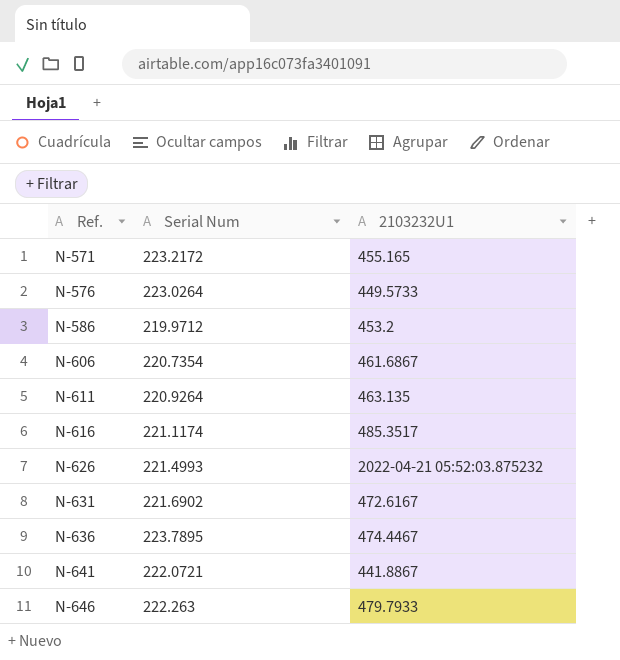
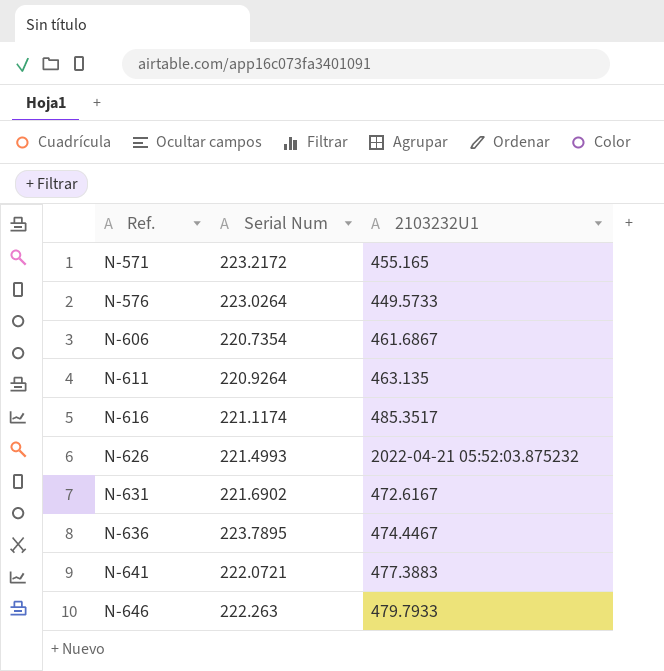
row N-586: 219.9712 | 453.2 -> none
N-641 | 2103232U1: 441.8867 -> 477.3883

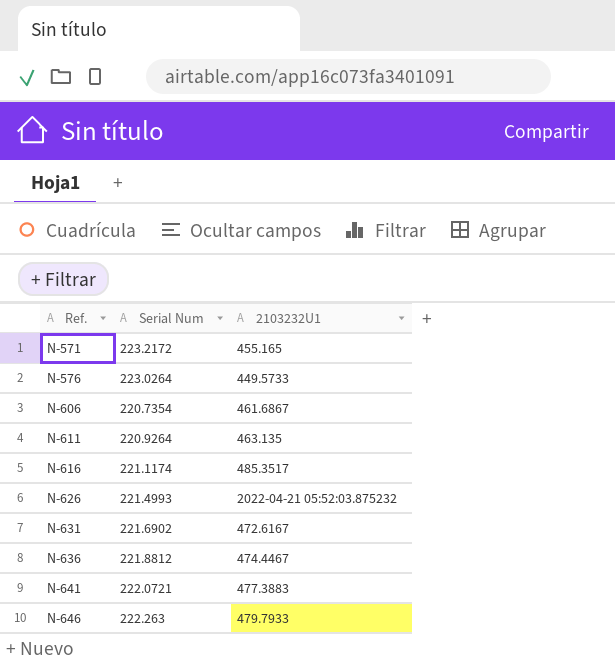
N-636 | Serial Num: 223.7895 -> 221.8812

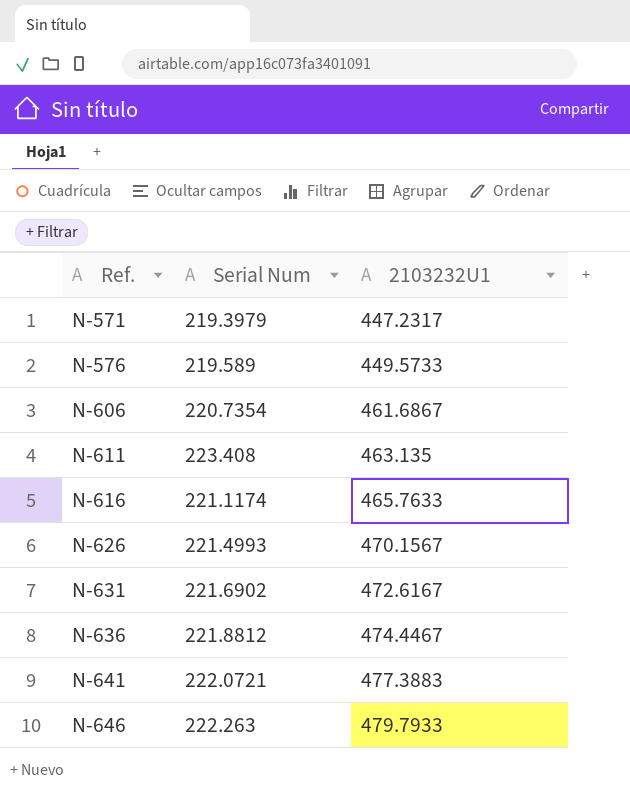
N-571 | Serial Num: 223.2172 -> 219.3979
N-571 | 2103232U1: 455.165 -> 447.2317
N-576 | Serial Num: 223.0264 -> 219.589
N-611 | Serial Num: 220.9264 -> 223.408
N-616 | 2103232U1: 485.3517 -> 465.7633
N-626 | 2103232U1: 2022-04-21 05:52:03.875232 -> 470.1567

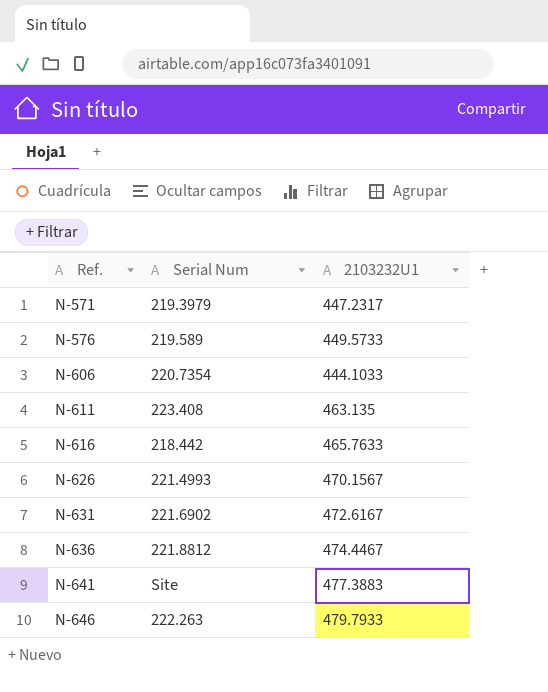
N-606 | 2103232U1: 461.6867 -> 444.1033
N-616 | Serial Num: 221.1174 -> 218.442
N-641 | Serial Num: 222.0721 -> Site

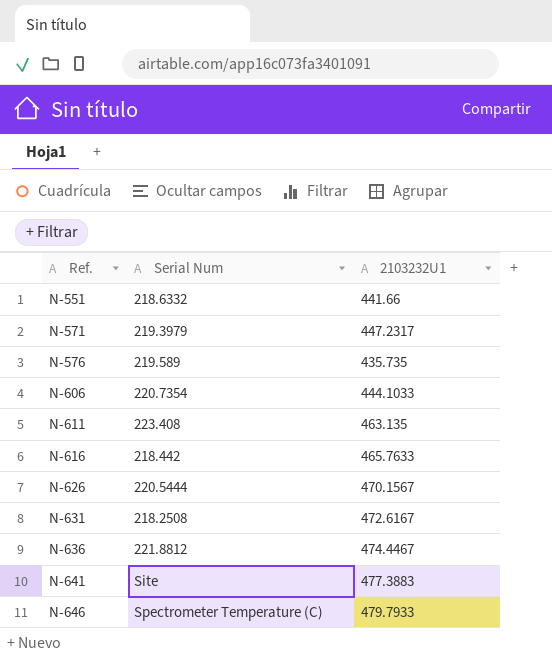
row N-551: none -> 218.6332 | 441.66
N-576 | 2103232U1: 449.5733 -> 435.735
N-626 | Serial Num: 221.4993 -> 220.5444
N-631 | Serial Num: 221.6902 -> 218.2508
N-646 | Serial Num: 222.263 -> Spectrometer Temperature (C)

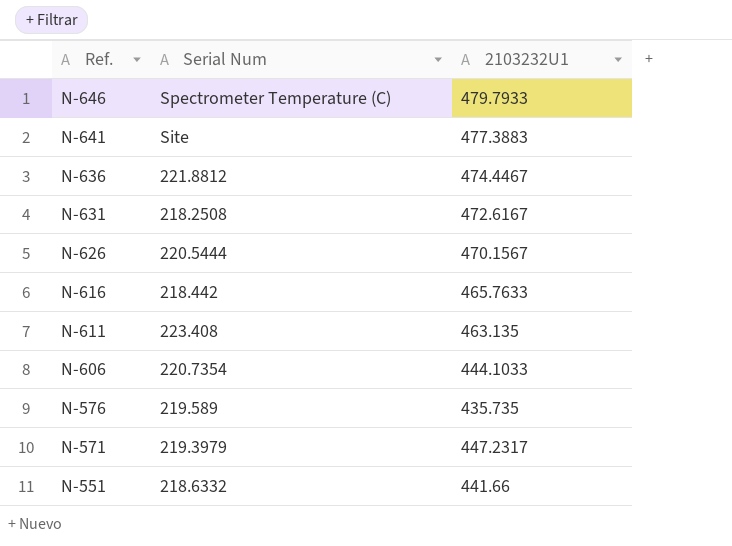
row order: Ref. ascending -> Ref. descending

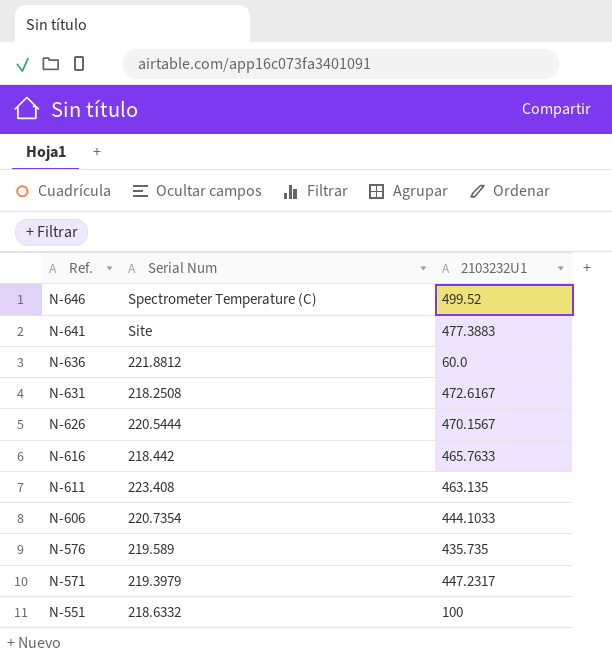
N-646 | 2103232U1: 479.7933 -> 499.52
N-636 | 2103232U1: 474.4467 -> 60.0
N-551 | 2103232U1: 441.66 -> 100

